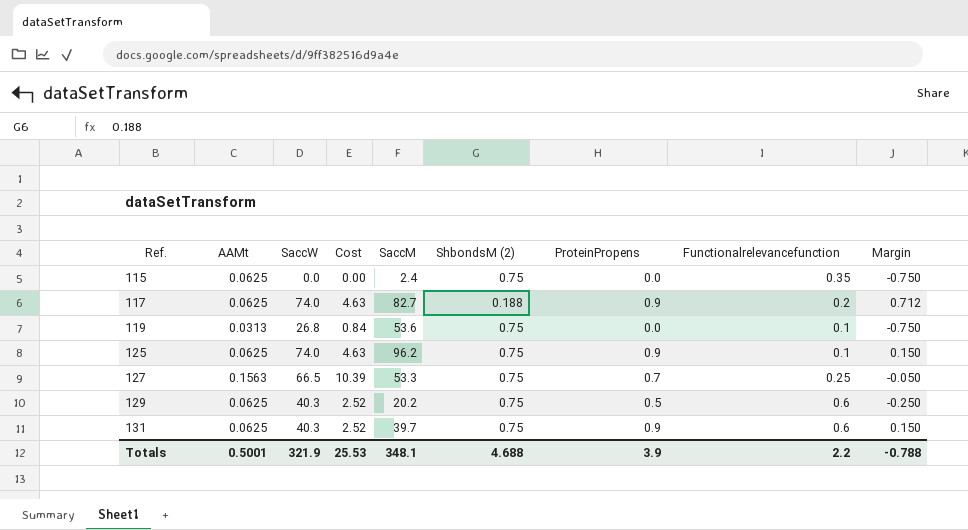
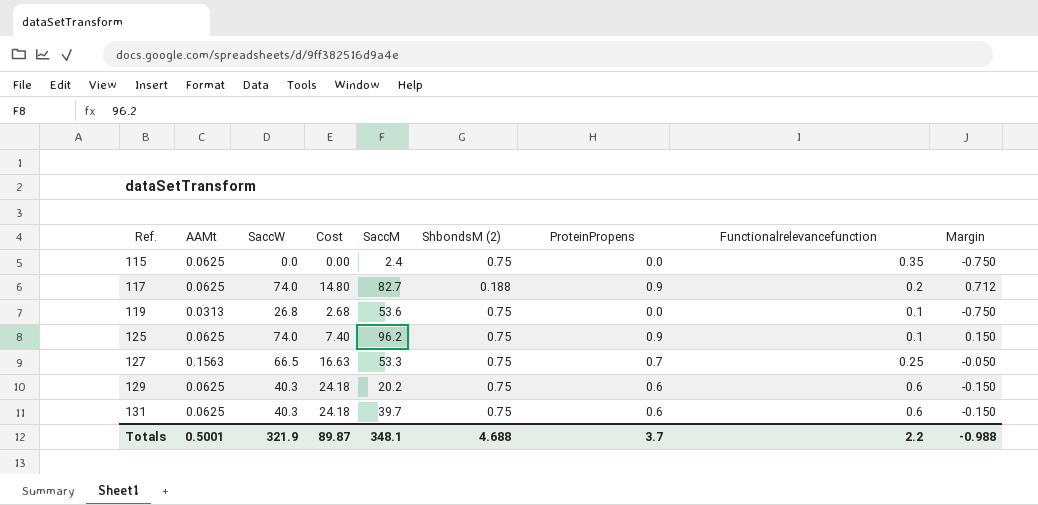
column Cost | formula: [AAMt] * [SaccW] -> [SaccW] * [Functionalrelevancefunction]
129 | ProteinPropens: 0.5 -> 0.6
129 | Margin: -0.250 -> -0.150
131 | ProteinPropens: 0.9 -> 0.6
131 | Margin: 0.150 -> -0.150
Totals | Cost: 25.53 -> 89.87
Totals | ProteinPropens: 3.9 -> 3.7
Totals | Margin: -0.788 -> -0.988

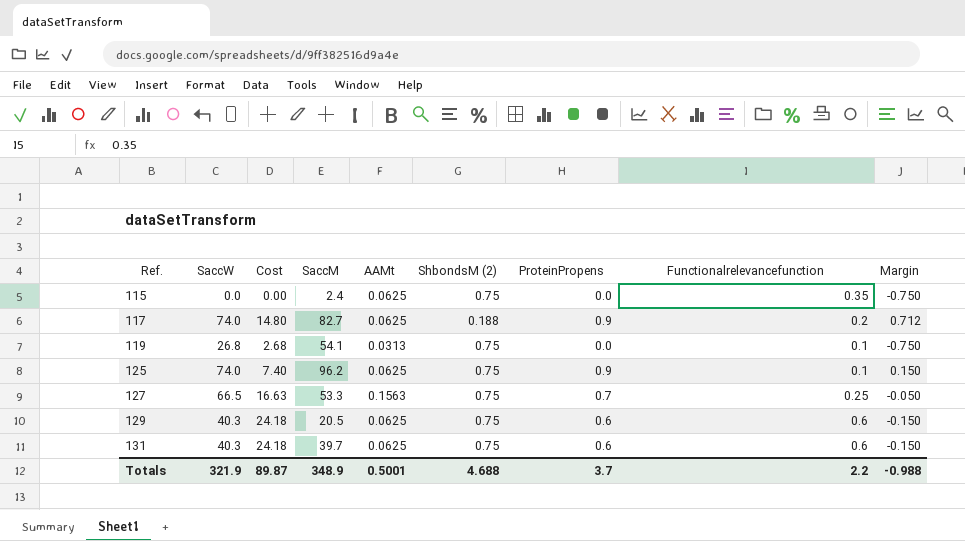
column AAMt | position: 2 -> 5
119 | SaccM: 53.6 -> 54.1
129 | SaccM: 20.2 -> 20.5
Totals | SaccM: 348.1 -> 348.9

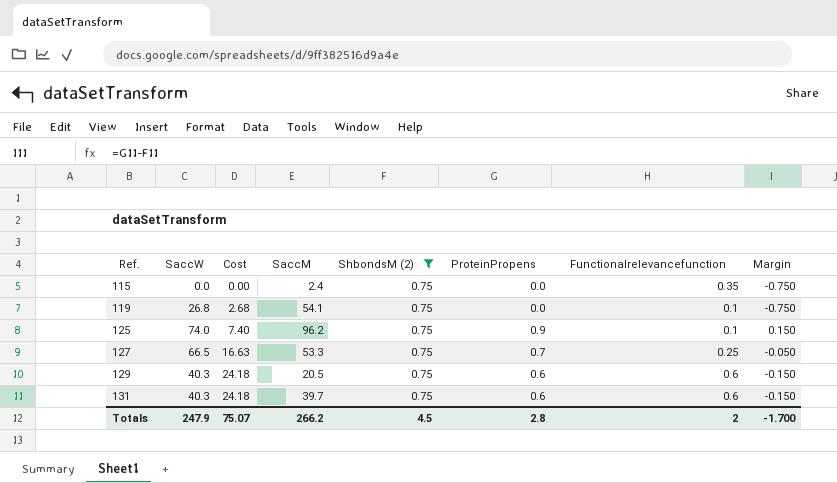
filter: none -> ShbondsM (2) = 0.75
column AAMt | position: 5 -> none
Totals | SaccW: 321.9 -> 247.9
Totals | Cost: 89.87 -> 75.07
Totals | SaccM: 348.9 -> 266.2
Totals | ShbondsM (2): 4.688 -> 4.5
Totals | ProteinPropens: 3.7 -> 2.8
Totals | Functionalrelevancefunction: 2.2 -> 2
Totals | Margin: -0.988 -> -1.700

